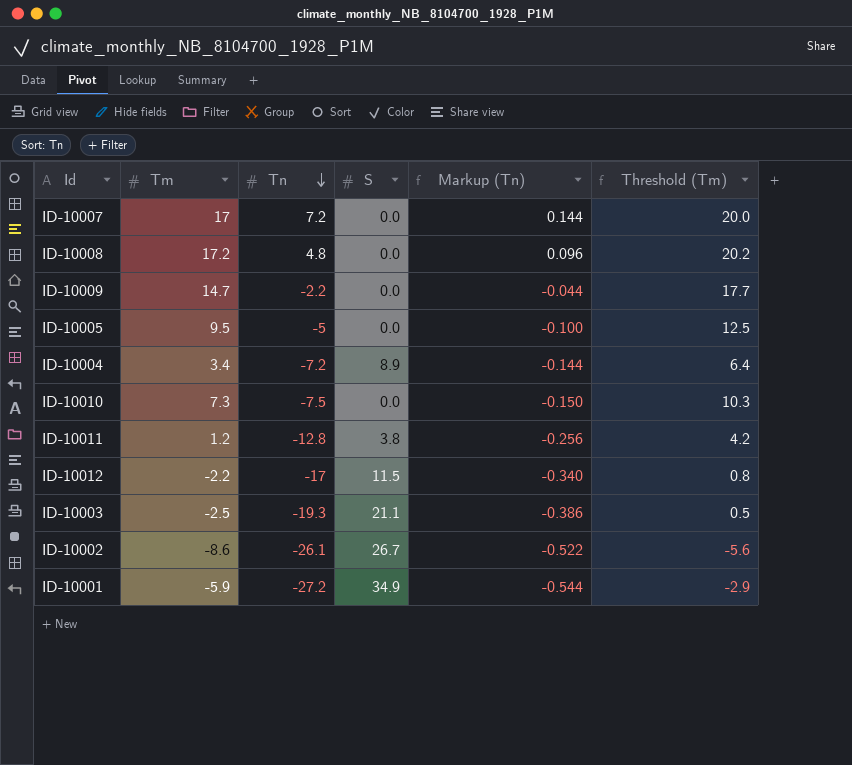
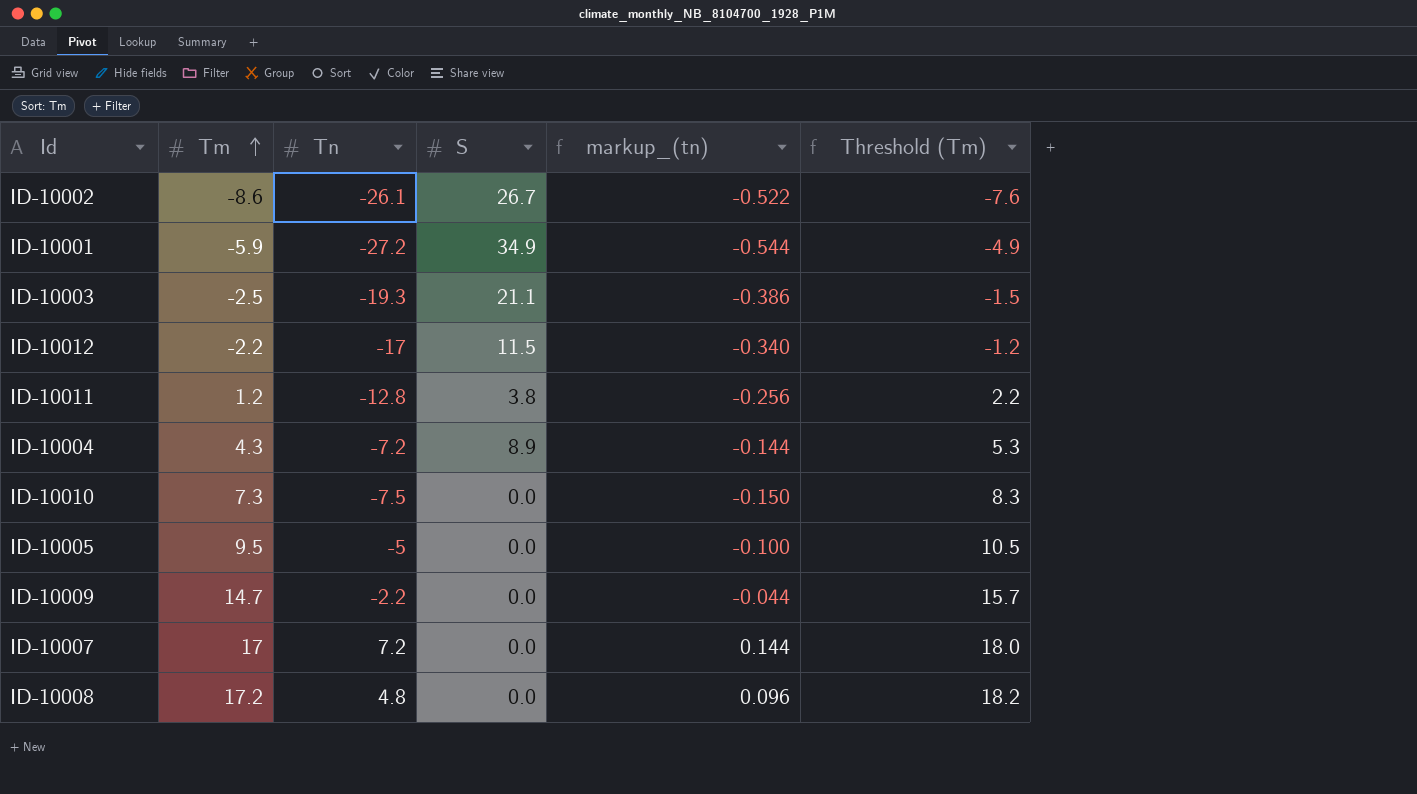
row order: Tn descending -> Tm ascending
column name: Markup (Tn) -> markup_(tn)
column Threshold (Tm) | formula: [Tm] + 3 -> [Tm] + 1
ID-10004 | Tm: 3.4 -> 4.3

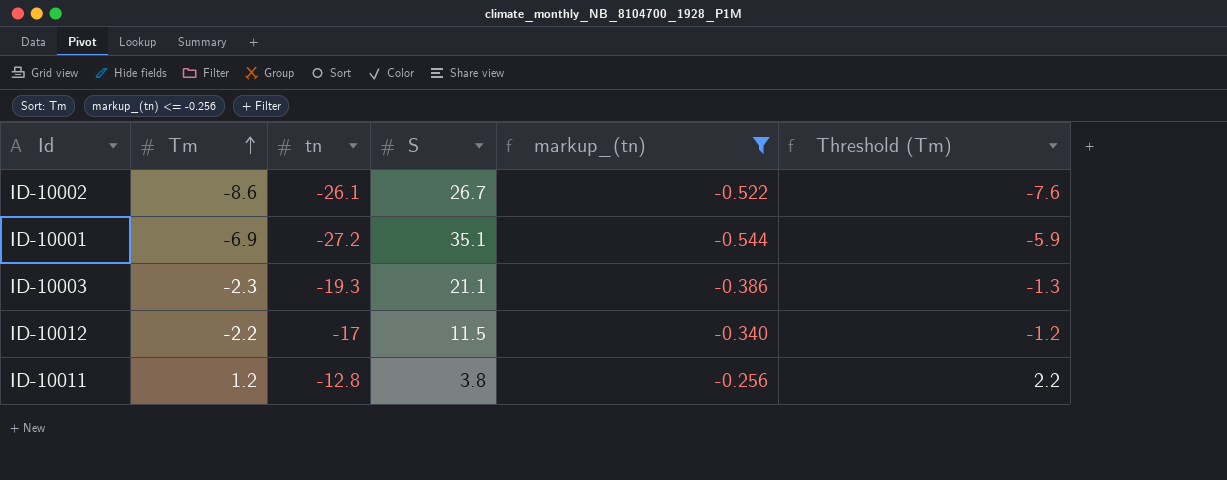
filter: none -> markup_(tn) <= -0.256
column name: Tn -> tn
ID-10001 | Tm: -5.9 -> -6.9
ID-10001 | S: 34.9 -> 35.1
ID-10001 | Threshold (Tm): -4.9 -> -5.9
ID-10003 | Tm: -2.5 -> -2.3
ID-10003 | Threshold (Tm): -1.5 -> -1.3

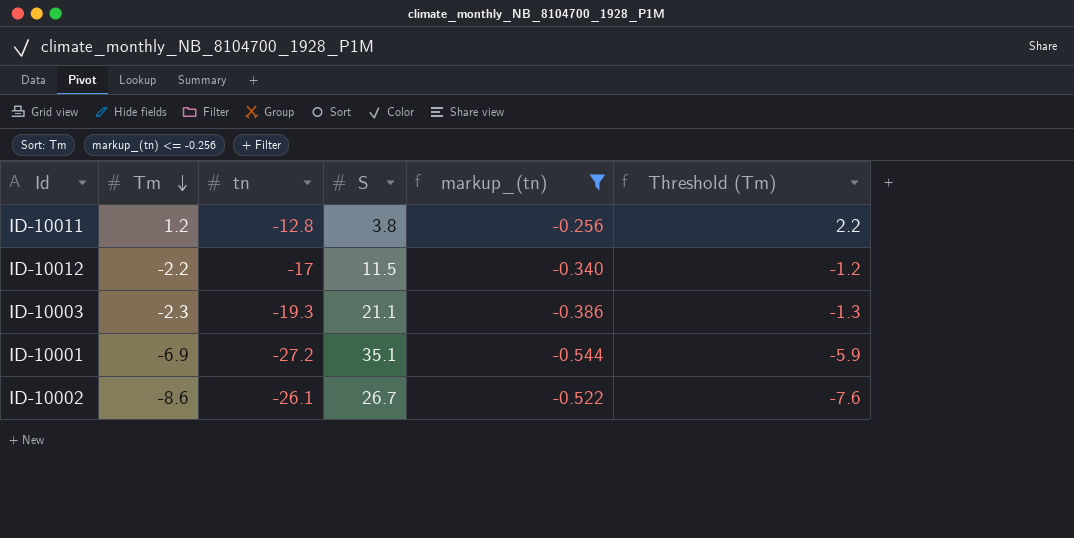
row order: Tm ascending -> Tm descending

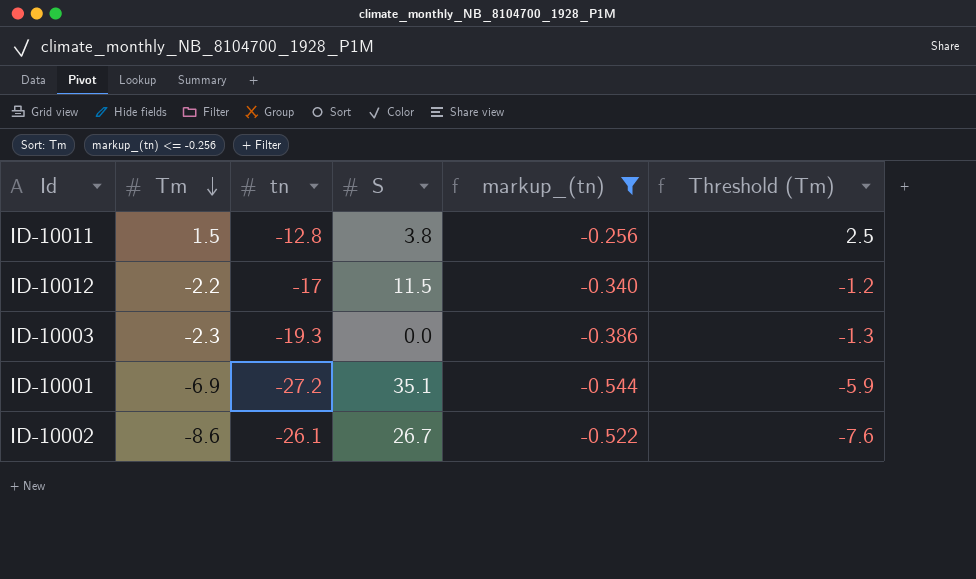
ID-10011 | Tm: 1.2 -> 1.5
ID-10011 | Threshold (Tm): 2.2 -> 2.5
ID-10003 | S: 21.1 -> 0.0

